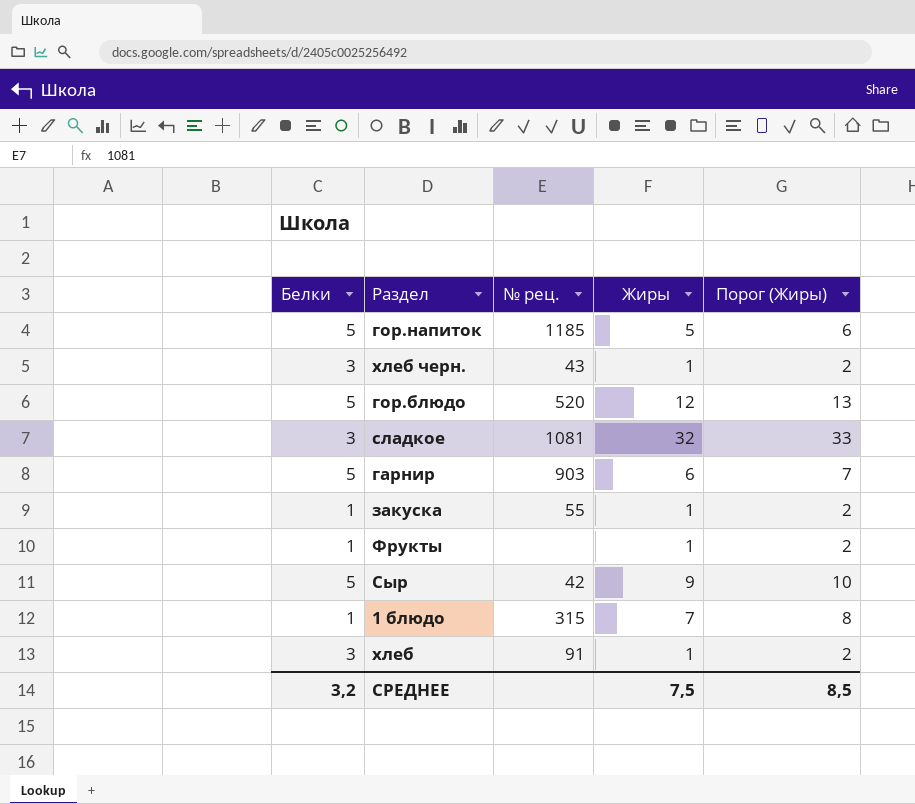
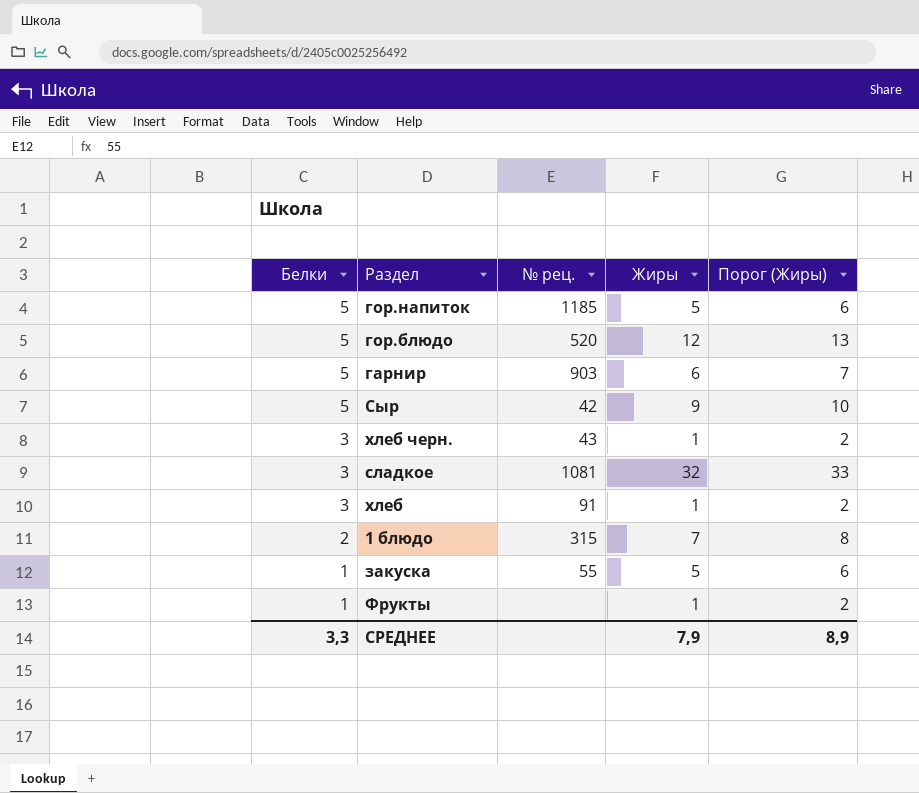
row order: none -> Белки descending
1 блюдо | Белки: 1 -> 2
закуска | Жиры: 1 -> 5
закуска | Порог (Жиры): 2 -> 6
СРЕДНЕЕ | Белки: 3,2 -> 3,3
СРЕДНЕЕ | Жиры: 7,5 -> 7,9
СРЕДНЕЕ | Порог (Жиры): 8,5 -> 8,9

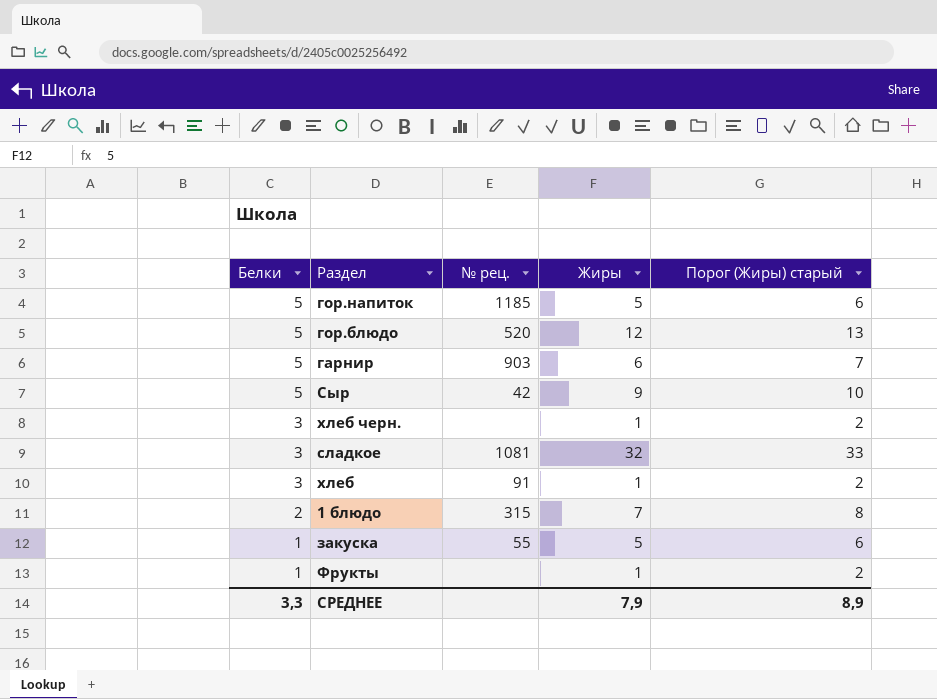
column name: Порог (Жиры) -> Порог (Жиры) старый
хлеб черн. | № рец.: 43 -> none

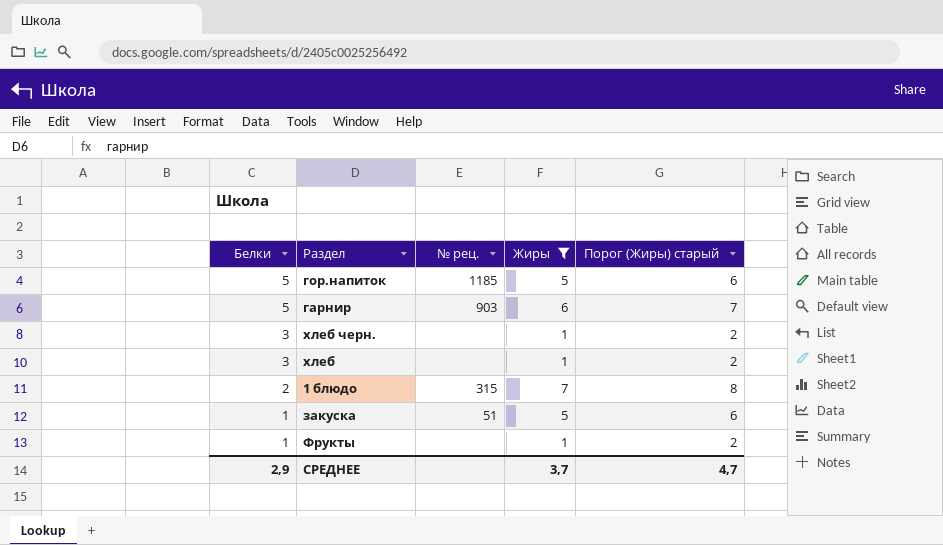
filter: none -> Жиры <= 7
хлеб | № рец.: 91 -> none
закуска | № рец.: 55 -> 51
СРЕДНЕЕ | Белки: 3,3 -> 2,9
СРЕДНЕЕ | Жиры: 7,9 -> 3,7
СРЕДНЕЕ | Порог (Жиры) старый: 8,9 -> 4,7

